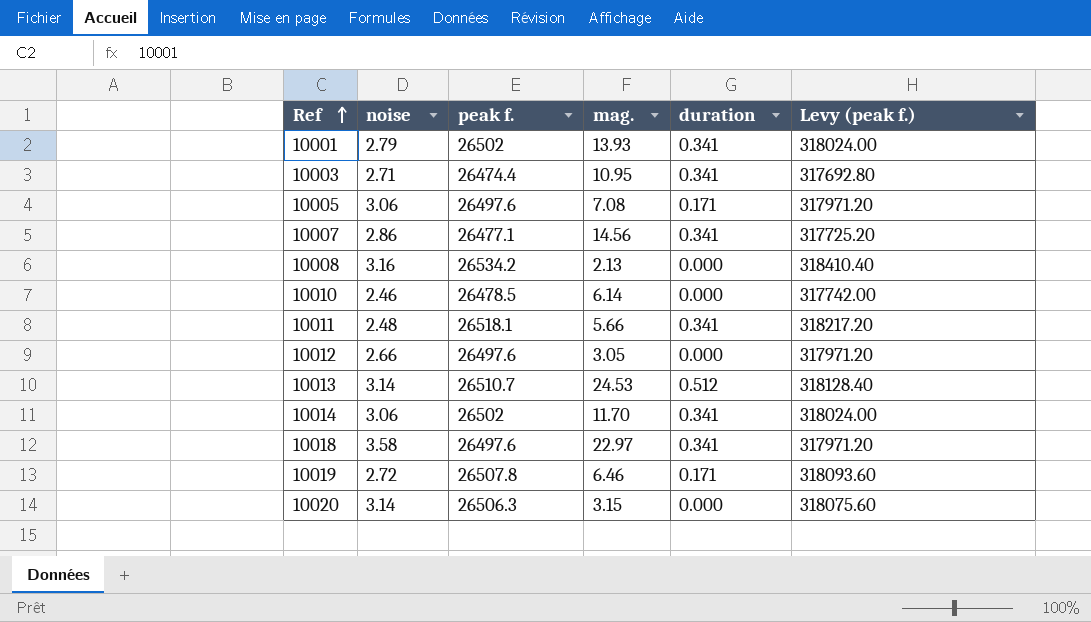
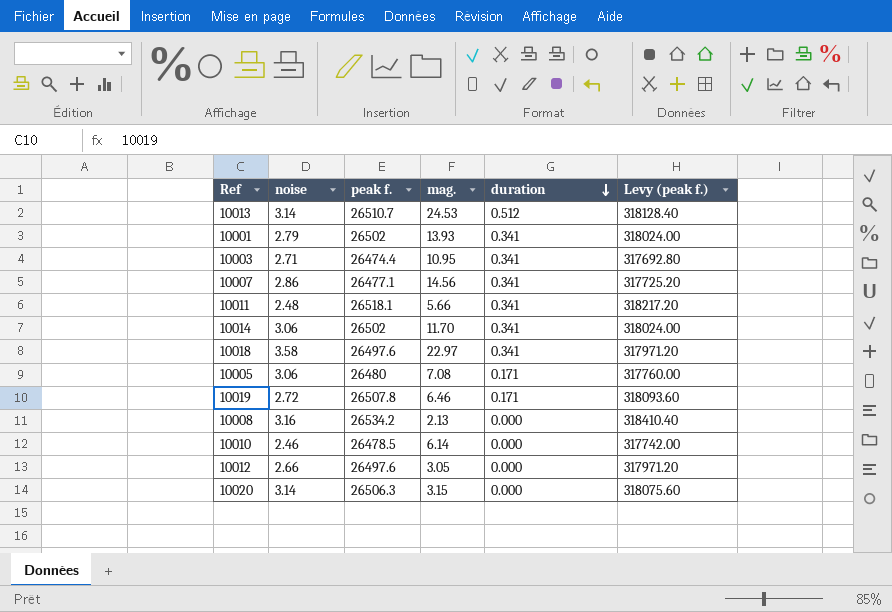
row order: Ref ascending -> duration descending
10005 | peak f.: 26497.6 -> 26480
10005 | Levy (peak f.): 317971.20 -> 317760.00

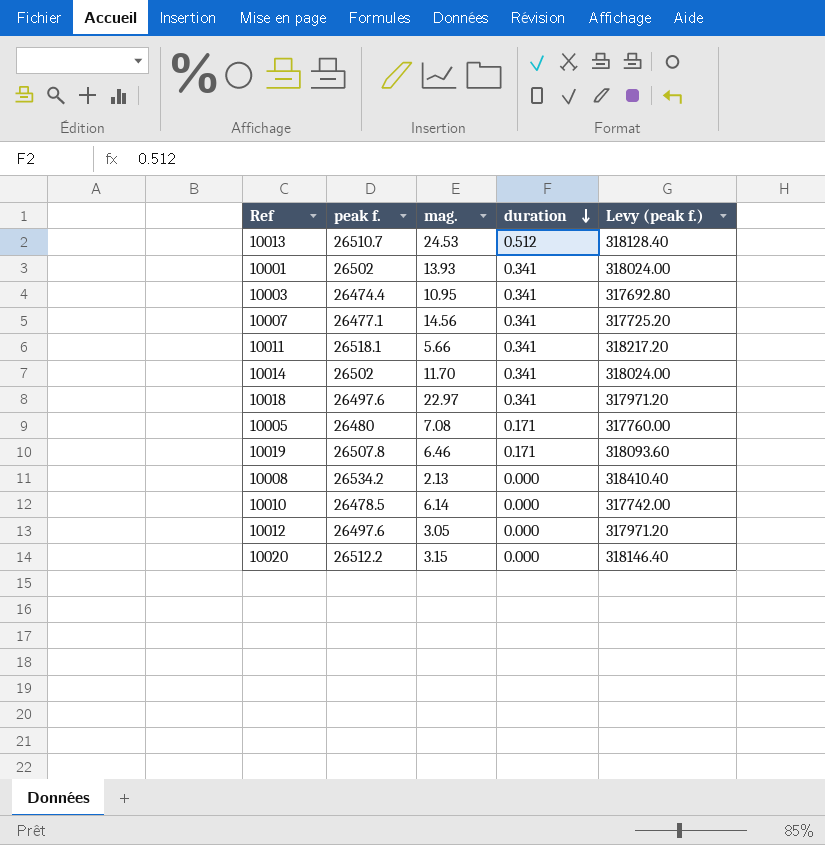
column noise | position: 2 -> none
10020 | peak f.: 26506.3 -> 26512.2
10020 | Levy (peak f.): 318075.60 -> 318146.40

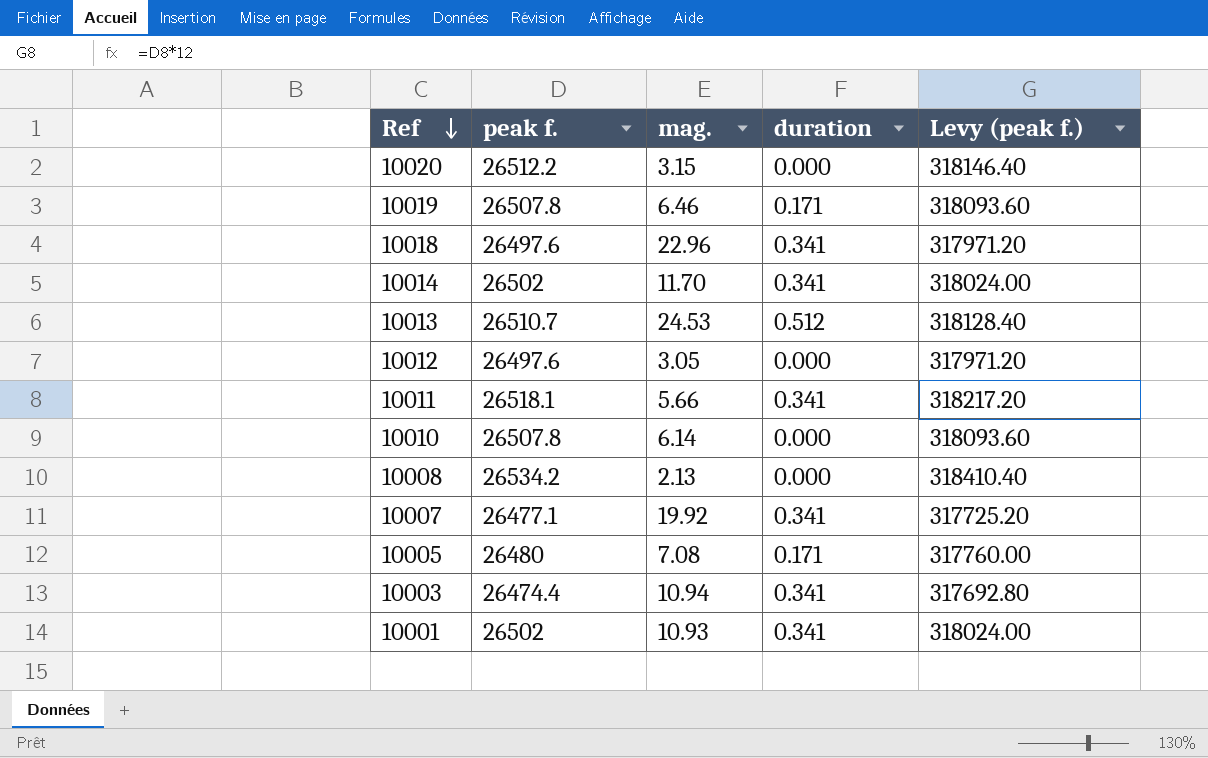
row order: duration descending -> Ref descending
10018 | mag.: 22.97 -> 22.96
10010 | peak f.: 26478.5 -> 26507.8
10010 | Levy (peak f.): 317742.00 -> 318093.60
10007 | mag.: 14.56 -> 19.92
10003 | mag.: 10.95 -> 10.94
10001 | mag.: 13.93 -> 10.93

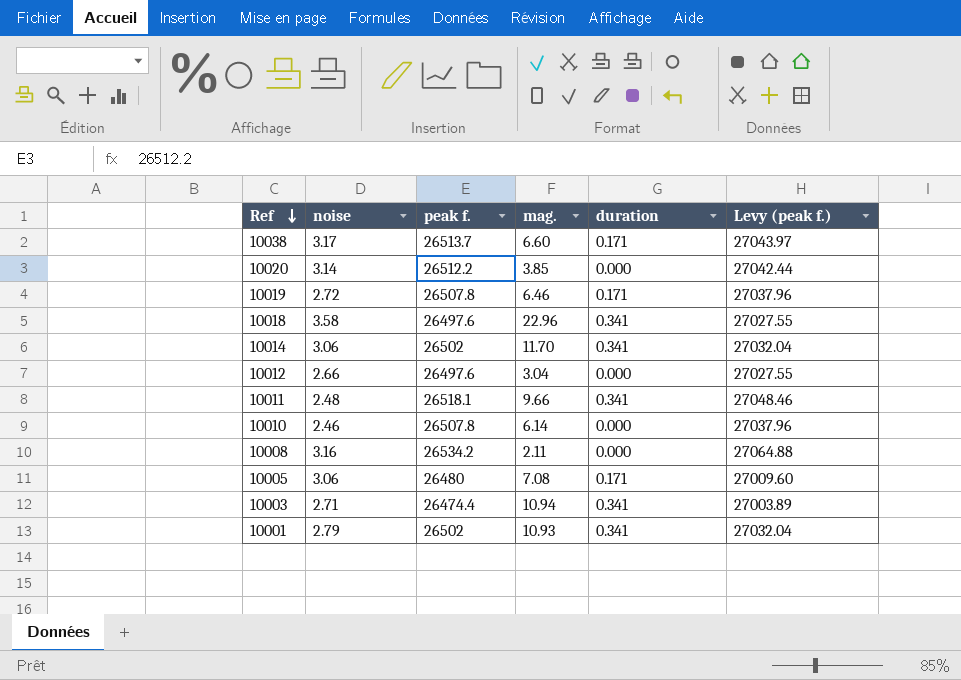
column noise | position: none -> 2
column Levy (peak f.) | formula: [peak f.] * 12 -> [peak f.] * 1.02
row 10013: 26510.7 | 24.53 | 0.512 | 318128.40 -> none
row 10007: 26477.1 | 19.92 | 0.341 | 317725.20 -> none
row 10038: none -> 3.17 | 26513.7 | 6.60 | 0.171 | 27043.97
10020 | mag.: 3.15 -> 3.85
10012 | mag.: 3.05 -> 3.04
10011 | mag.: 5.66 -> 9.66
10008 | mag.: 2.13 -> 2.11

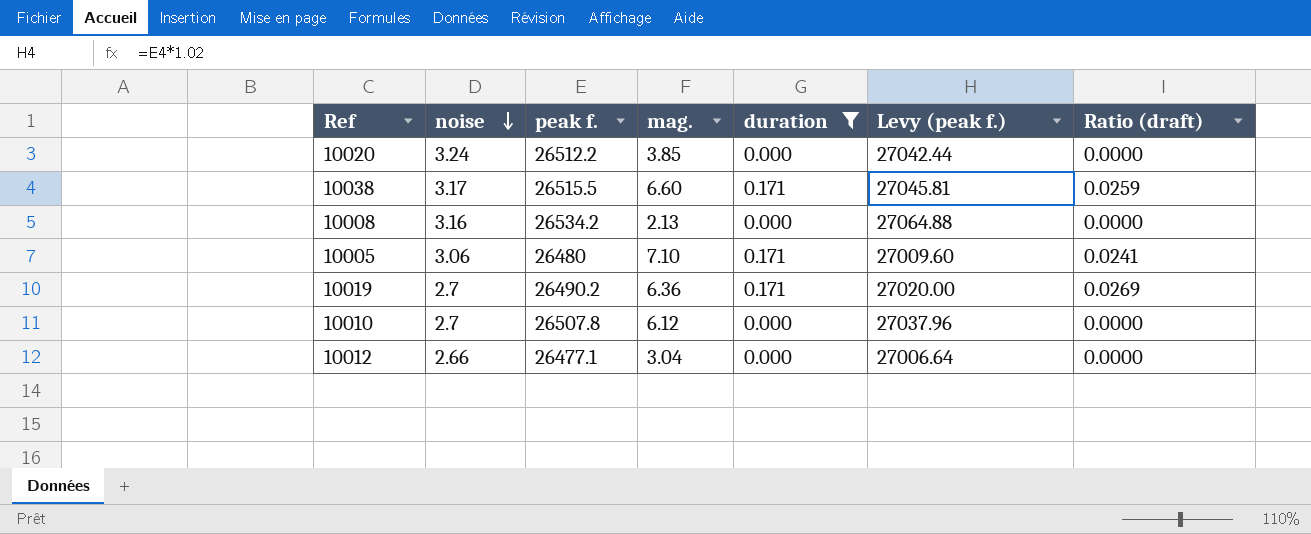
filter: none -> duration != 0.341
row order: Ref descending -> noise descending
column Ratio (draft) | formula: none -> [duration] / [mag.]
10020 | noise: 3.14 -> 3.24
10038 | peak f.: 26513.7 -> 26515.5
10038 | Levy (peak f.): 27043.97 -> 27045.81
10008 | mag.: 2.11 -> 2.13
10005 | mag.: 7.08 -> 7.10
10019 | noise: 2.72 -> 2.7
10019 | peak f.: 26507.8 -> 26490.2
10019 | mag.: 6.46 -> 6.36
10019 | Levy (peak f.): 27037.96 -> 27020.00
10010 | noise: 2.46 -> 2.7
10010 | mag.: 6.14 -> 6.12
10012 | peak f.: 26497.6 -> 26477.1
10012 | Levy (peak f.): 27027.55 -> 27006.64

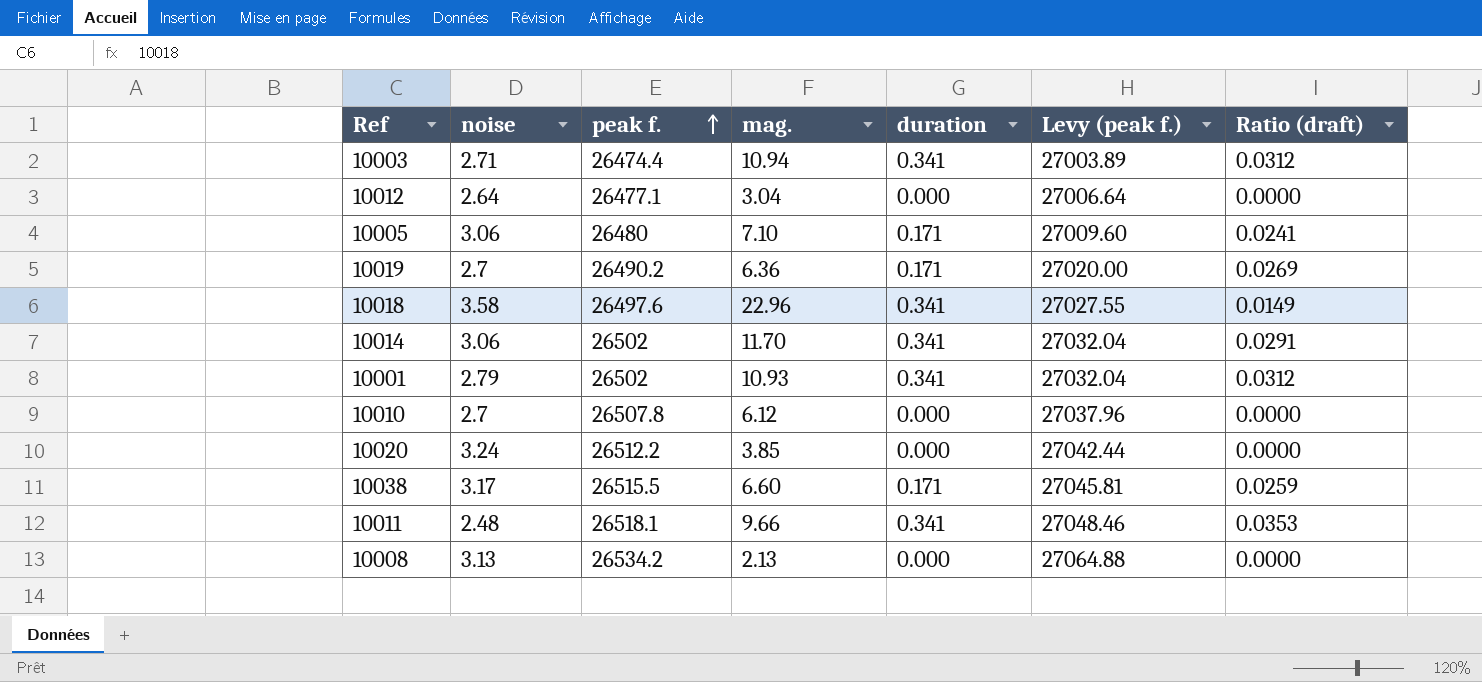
filter: duration != 0.341 -> none
row order: noise descending -> peak f. ascending
10012 | noise: 2.66 -> 2.64
10008 | noise: 3.16 -> 3.13

